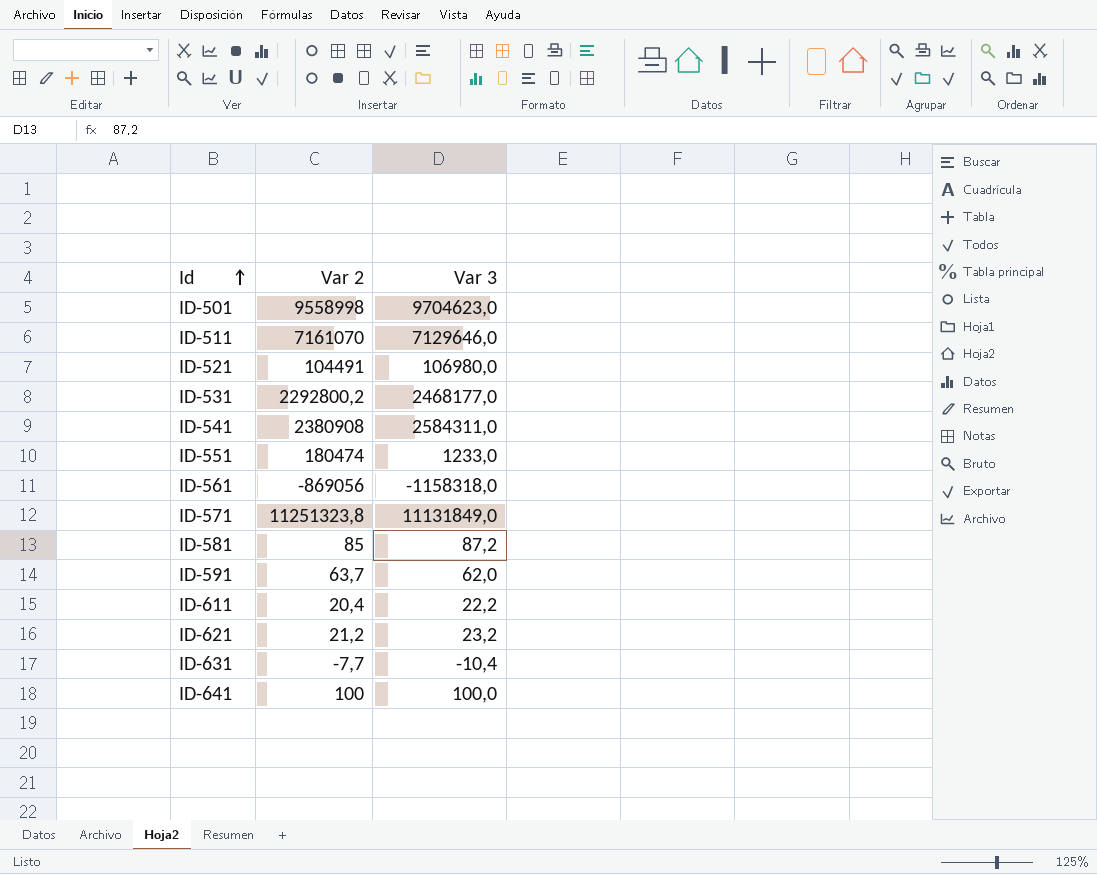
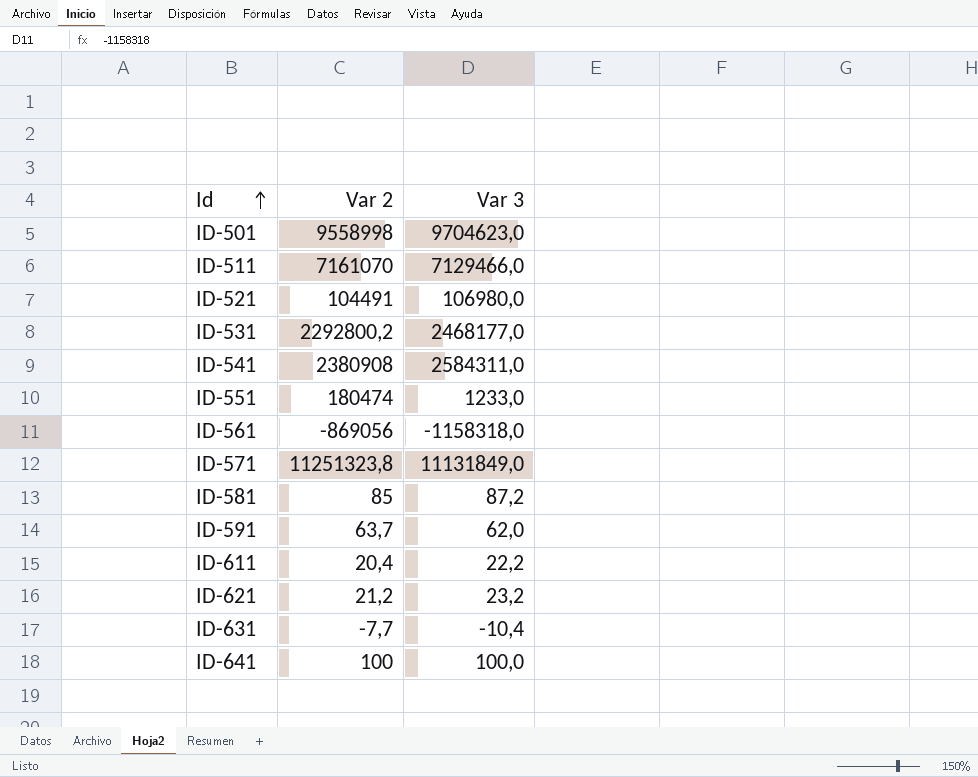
ID-511 | Var 3: 7129646,0 -> 7129466,0

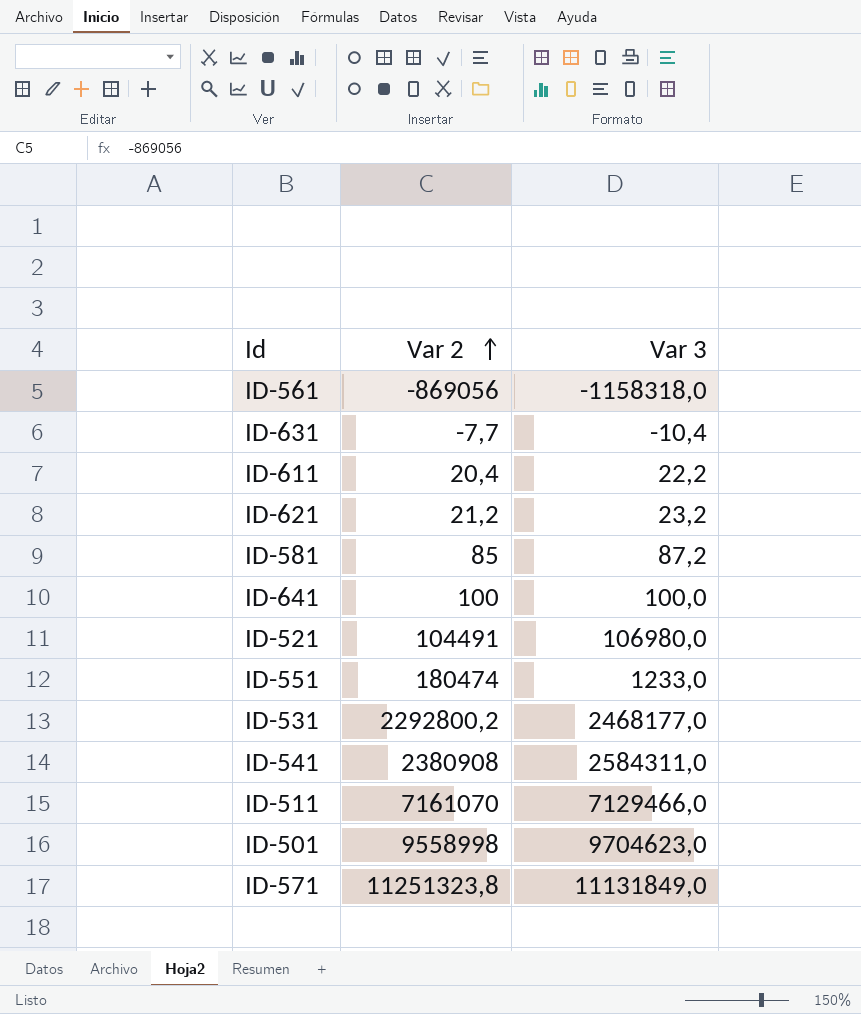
row order: Id ascending -> Var 2 ascending
row ID-591: 63,7 | 62,0 -> none

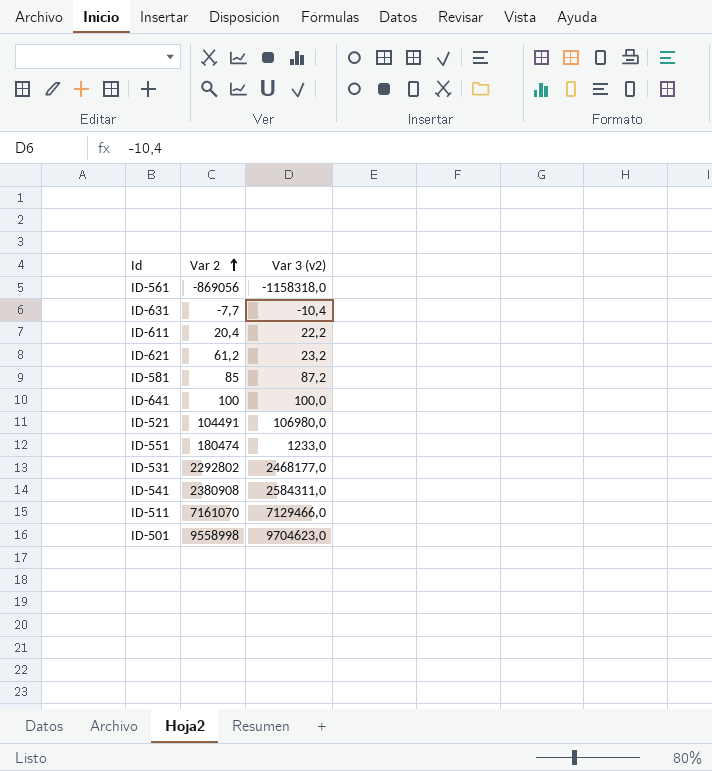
column name: Var 3 -> Var 3 (v2)
row ID-571: 11251323,8 | 11131849,0 -> none
ID-621 | Var 2: 21,2 -> 61,2
ID-531 | Var 2: 2292800,2 -> 2292802

